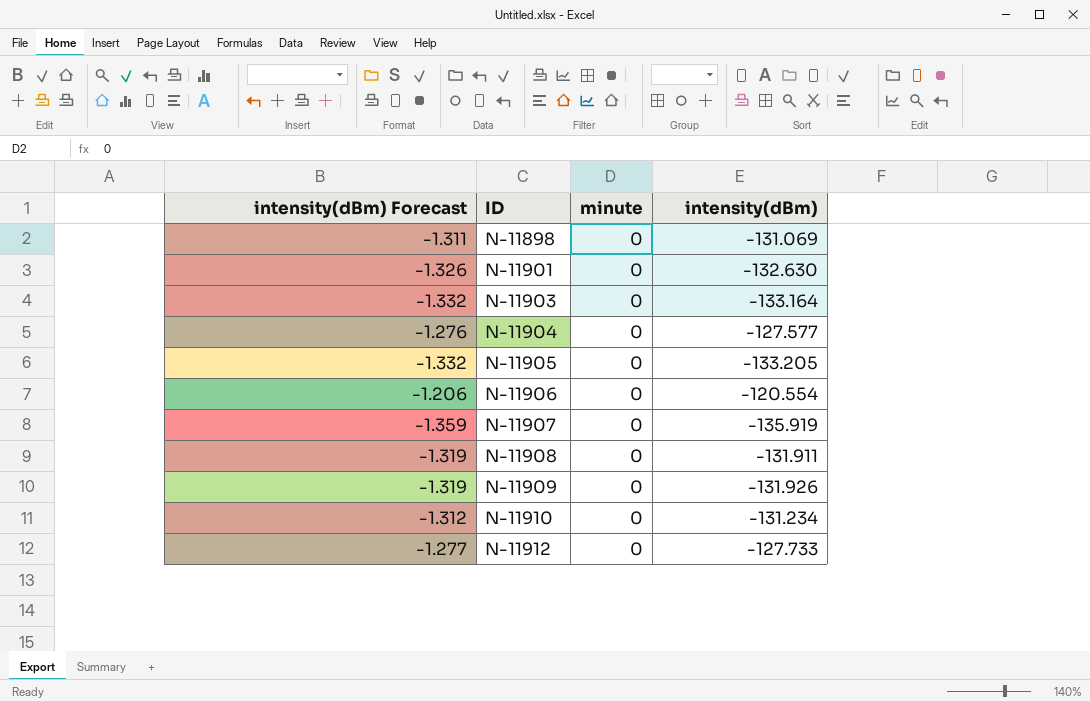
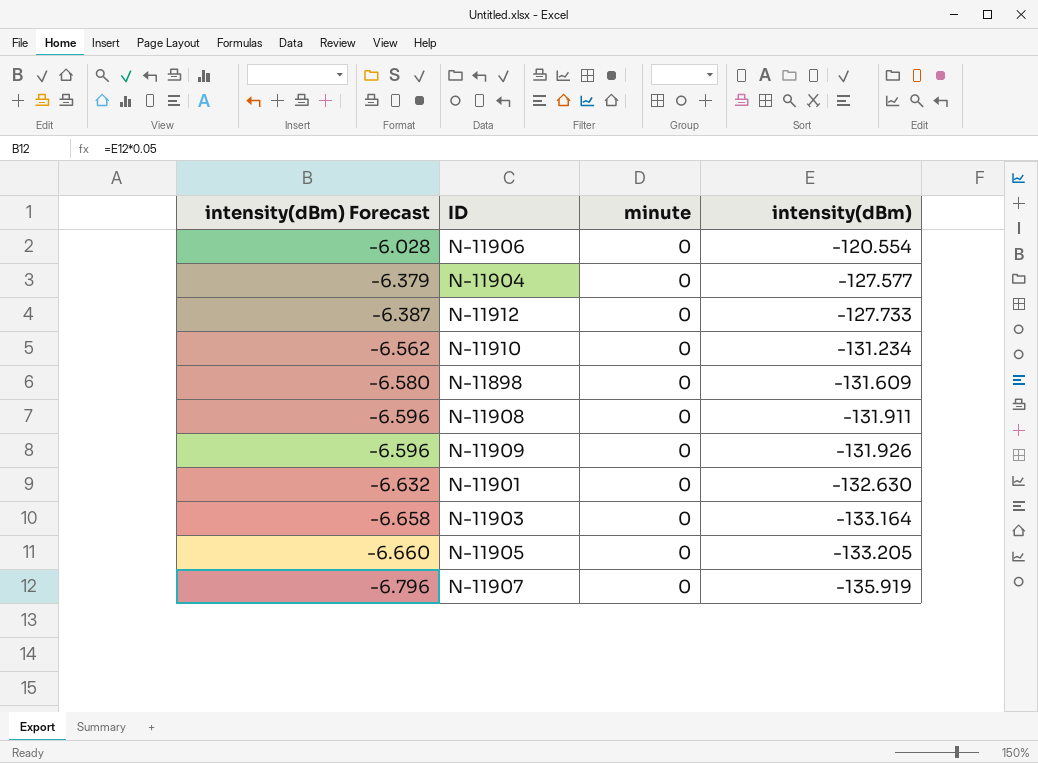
row order: ID ascending -> intensity(dBm) Forecast descending
column intensity(dBm) Forecast | formula: [intensity(dBm)] * 0.01 -> [intensity(dBm)] * 0.05
N-11898 | intensity(dBm): -131.069 -> -131.609

